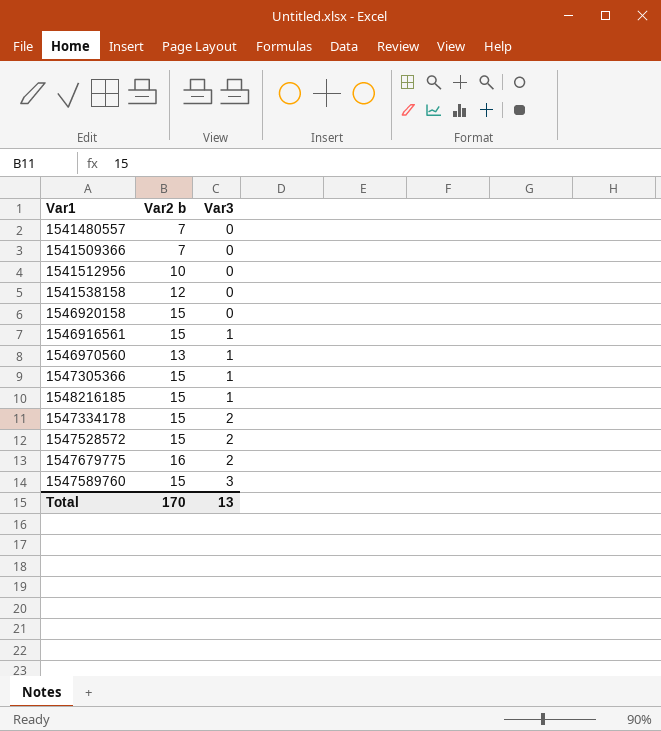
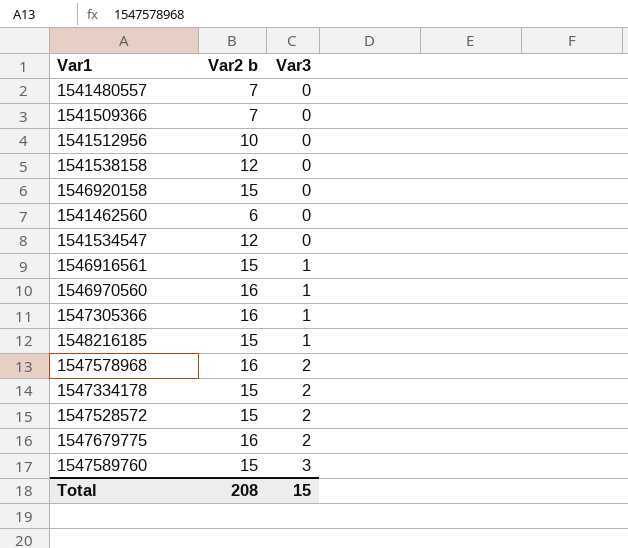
row 1541462560: none -> 6 | 0
row 1541534547: none -> 12 | 0
1546970560 | Var2 b: 13 -> 16
1547305366 | Var2 b: 15 -> 16
row 1547578968: none -> 16 | 2
Total | Var2 b: 170 -> 208
Total | Var3: 13 -> 15

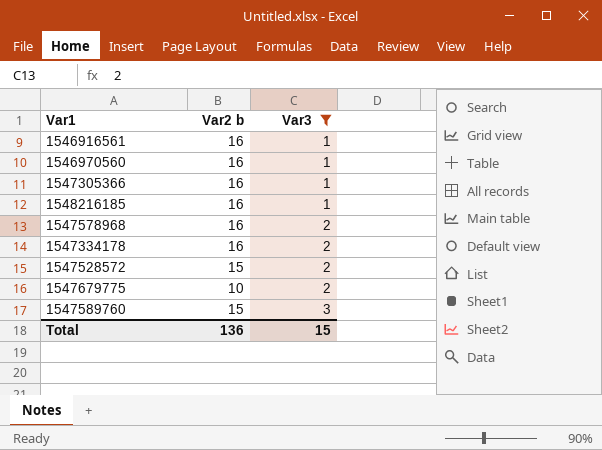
filter: none -> Var3 != 0
1546916561 | Var2 b: 15 -> 16
1548216185 | Var2 b: 15 -> 16
1547334178 | Var2 b: 15 -> 16
1547679775 | Var2 b: 16 -> 10
Total | Var2 b: 208 -> 136

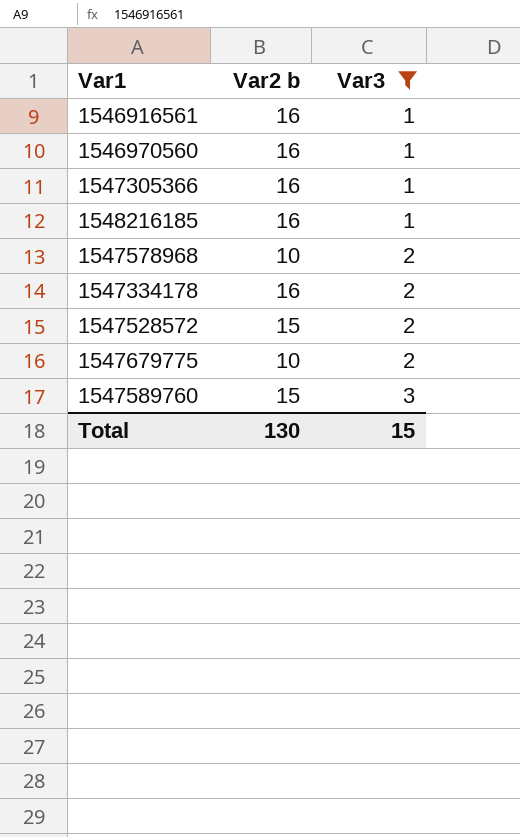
1547578968 | Var2 b: 16 -> 10
Total | Var2 b: 136 -> 130

